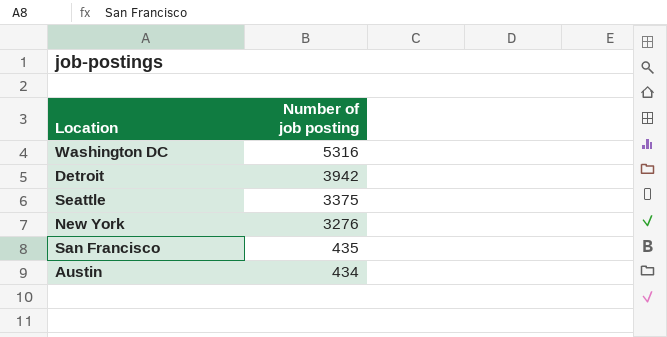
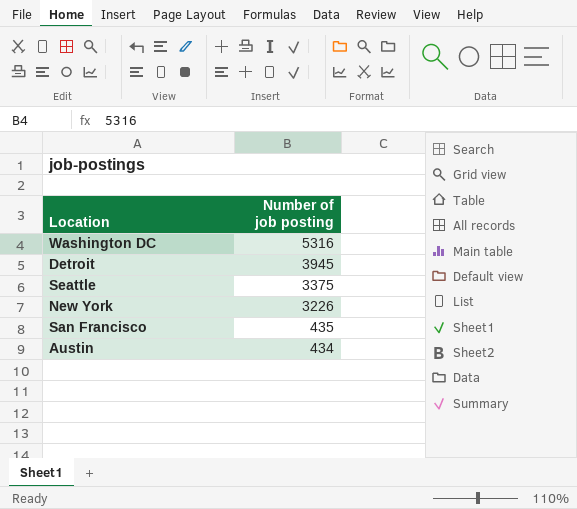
Detroit | Number of job posting: 3942 -> 3945
New York | Number of job posting: 3276 -> 3226

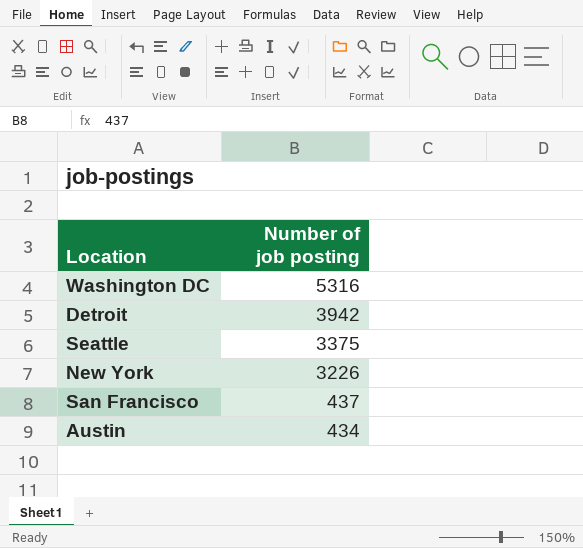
Detroit | Number of job posting: 3945 -> 3942
San Francisco | Number of job posting: 435 -> 437

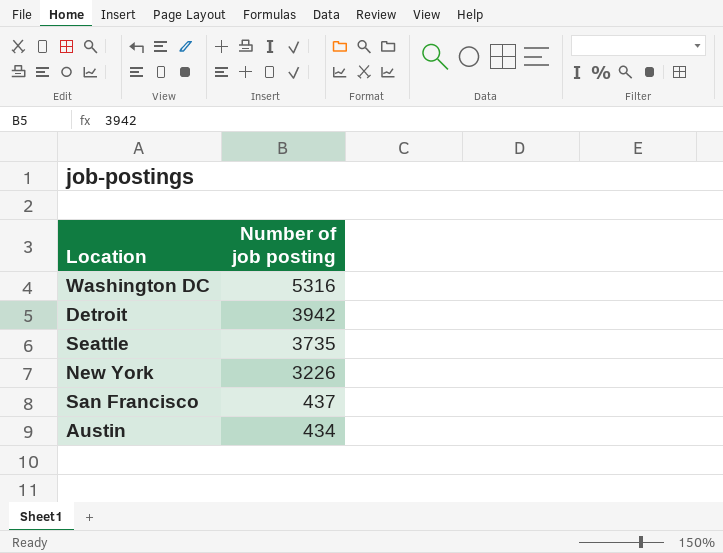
Seattle | Number of job posting: 3375 -> 3735

